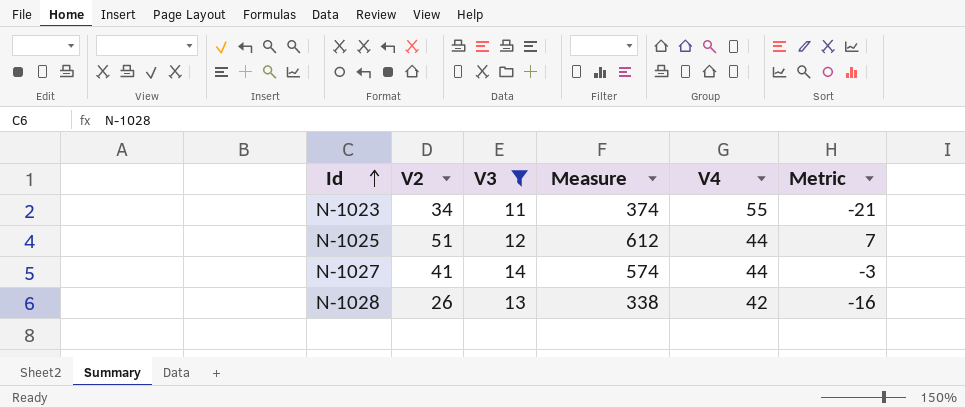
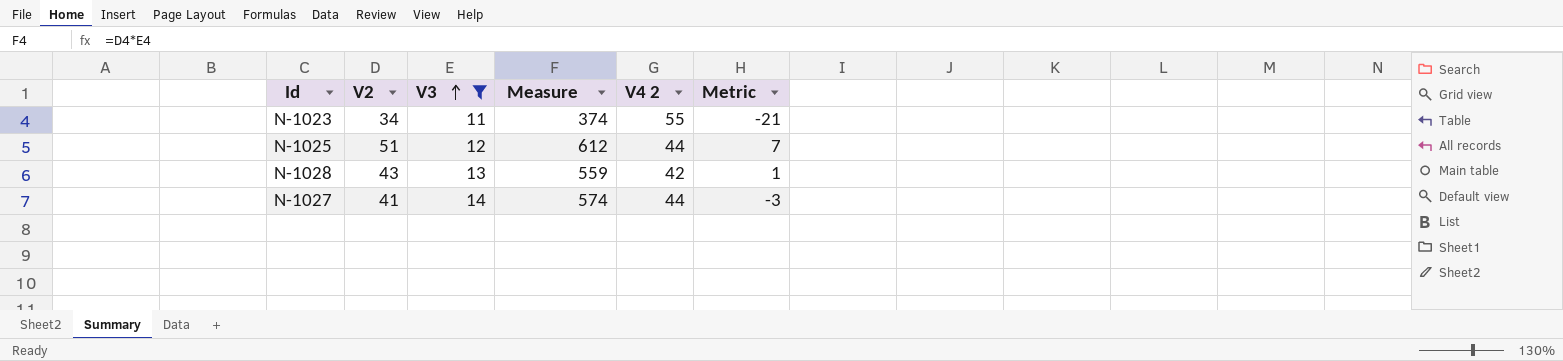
row order: Id ascending -> V3 ascending
column name: V4 -> V4 2
N-1028 | V2: 26 -> 43
N-1028 | Measure: 338 -> 559
N-1028 | Metric: -16 -> 1

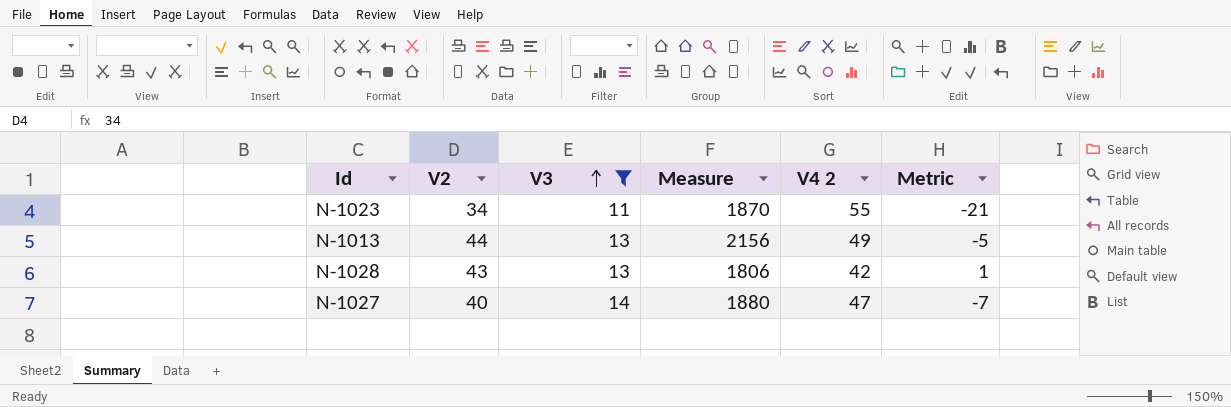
column Measure | formula: [V2] * [V3] -> [V2] * [V4 2]
row N-1025: 51 | 12 | 612 | 44 | 7 -> none
row N-1013: none -> 44 | 13 | 2156 | 49 | -5
N-1027 | V2: 41 -> 40
N-1027 | V4 2: 44 -> 47
N-1027 | Metric: -3 -> -7

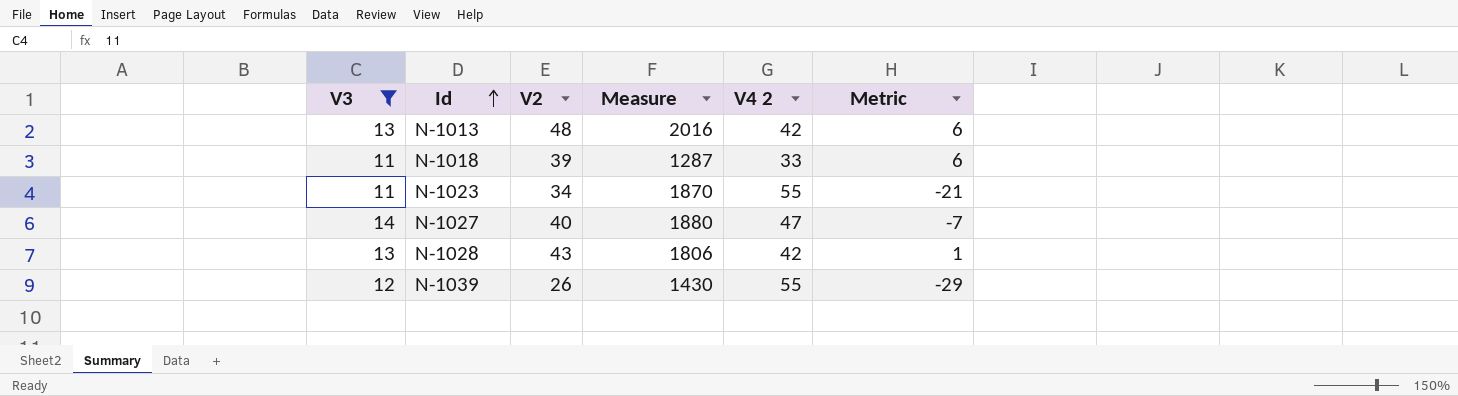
row order: V3 ascending -> Id ascending
column V3 | position: 3 -> 1
N-1013 | V2: 44 -> 48
N-1013 | Measure: 2156 -> 2016
N-1013 | V4 2: 49 -> 42
N-1013 | Metric: -5 -> 6
row N-1018: none -> 11 | 39 | 1287 | 33 | 6
row N-1039: none -> 12 | 26 | 1430 | 55 | -29

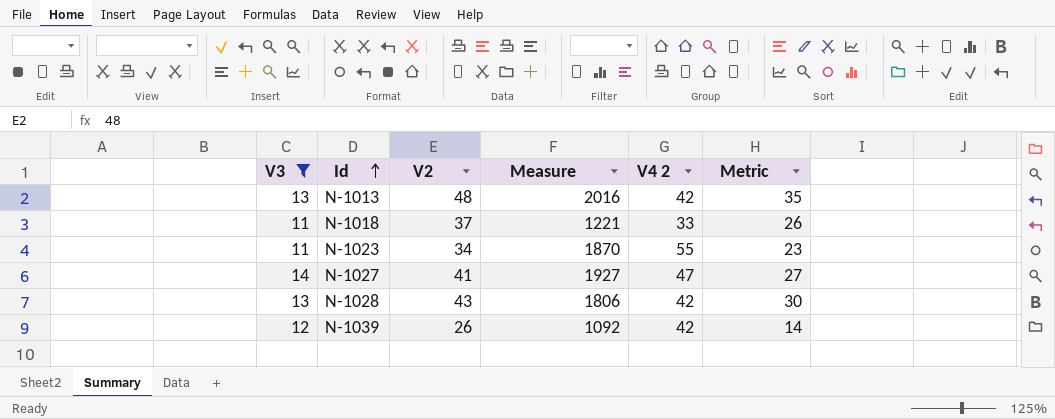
column Metric | formula: [V2] - [V4 2] -> [V2] - [V3]
N-1018 | V2: 39 -> 37
N-1018 | Measure: 1287 -> 1221
N-1027 | V2: 40 -> 41
N-1027 | Measure: 1880 -> 1927
N-1039 | Measure: 1430 -> 1092
N-1039 | V4 2: 55 -> 42

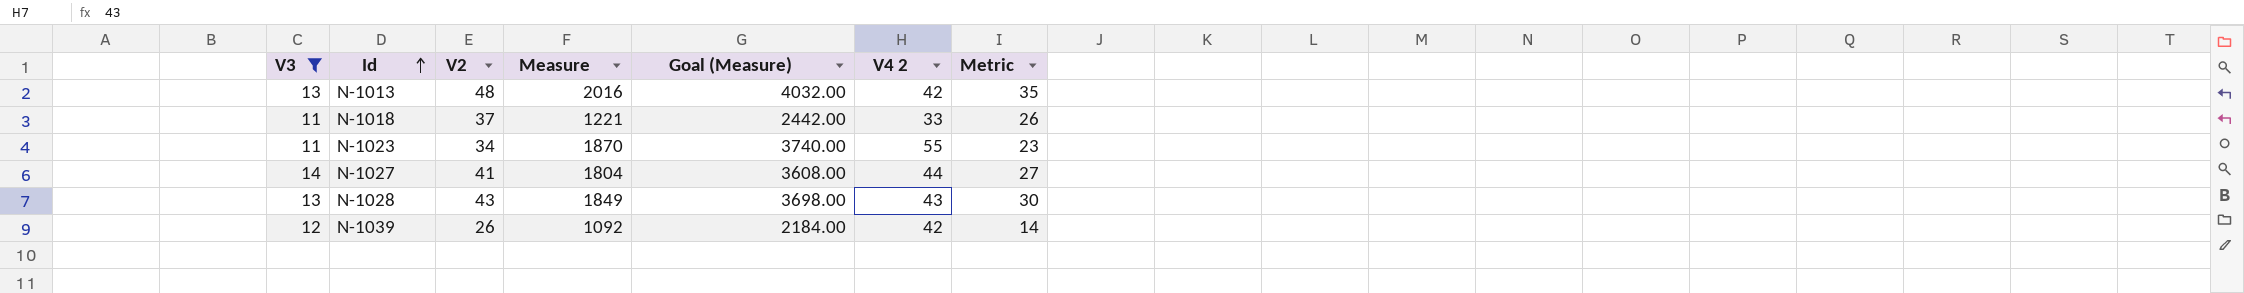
column Goal (Measure) | formula: none -> [Measure] * 2
N-1027 | Measure: 1927 -> 1804
N-1027 | V4 2: 47 -> 44
N-1028 | Measure: 1806 -> 1849
N-1028 | V4 2: 42 -> 43

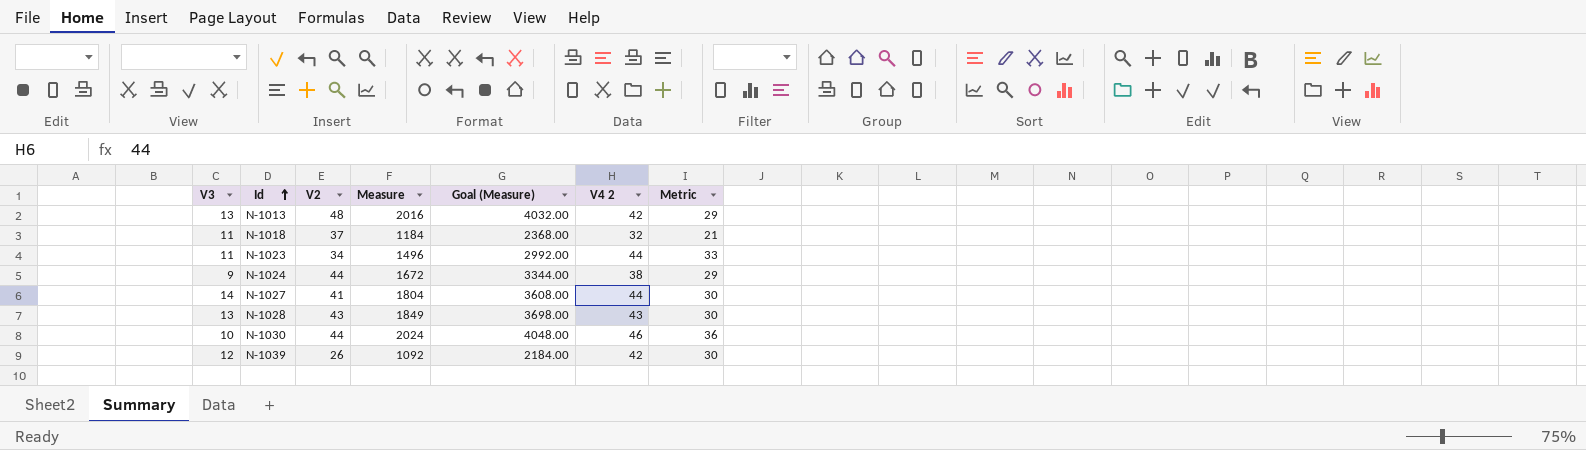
filter: V3 >= 11 -> none
column Metric | formula: [V2] - [V3] -> [V4 2] - [V3]
N-1018 | Measure: 1221 -> 1184
N-1018 | Goal (Measure): 2442.00 -> 2368.00
N-1018 | V4 2: 33 -> 32
N-1023 | Measure: 1870 -> 1496
N-1023 | Goal (Measure): 3740.00 -> 2992.00
N-1023 | V4 2: 55 -> 44

